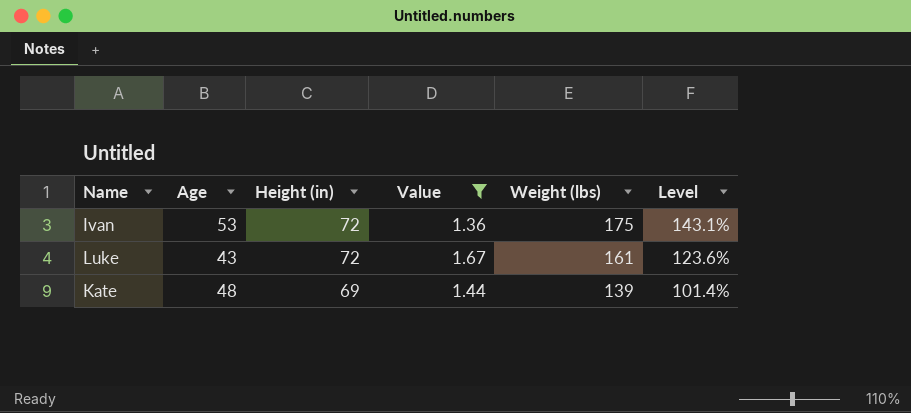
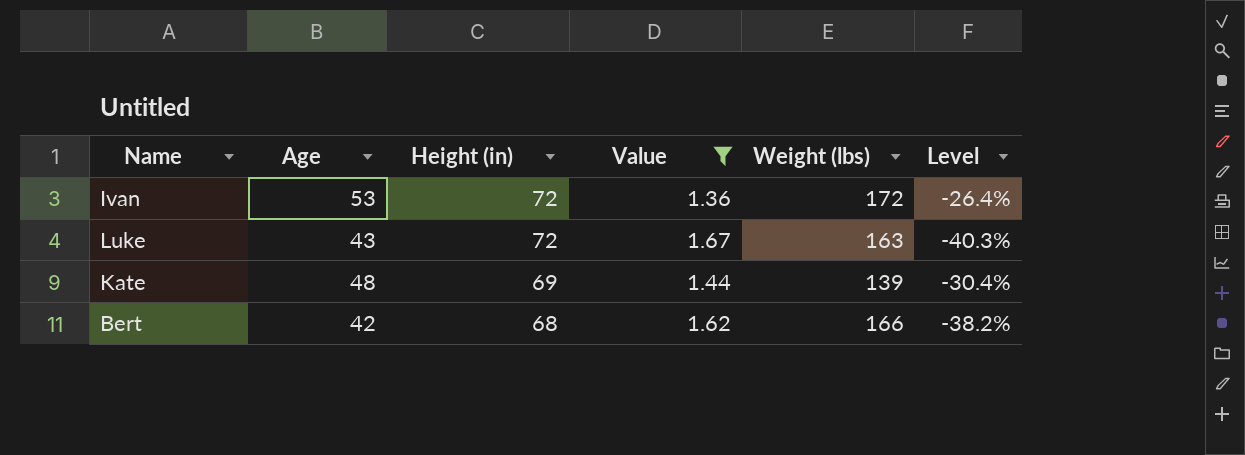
column Level | formula: ([Weight (lbs)] - [Height (in)]) / [Height (in)] -> ([Age] - [Height (in)]) / [Height (in)]
Ivan | Weight (lbs): 175 -> 172
Luke | Weight (lbs): 161 -> 163
row Bert: none -> 42 | 68 | 1.62 | 166 | -38.2%

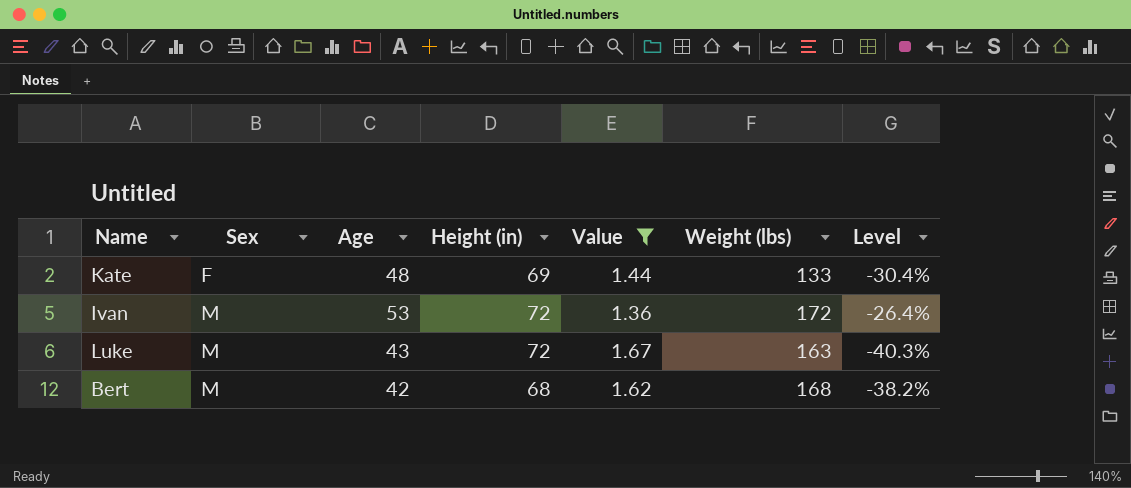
row order: Height (in) descending -> Sex ascending
column Sex | position: none -> 2
Kate | Weight (lbs): 139 -> 133
Bert | Weight (lbs): 166 -> 168

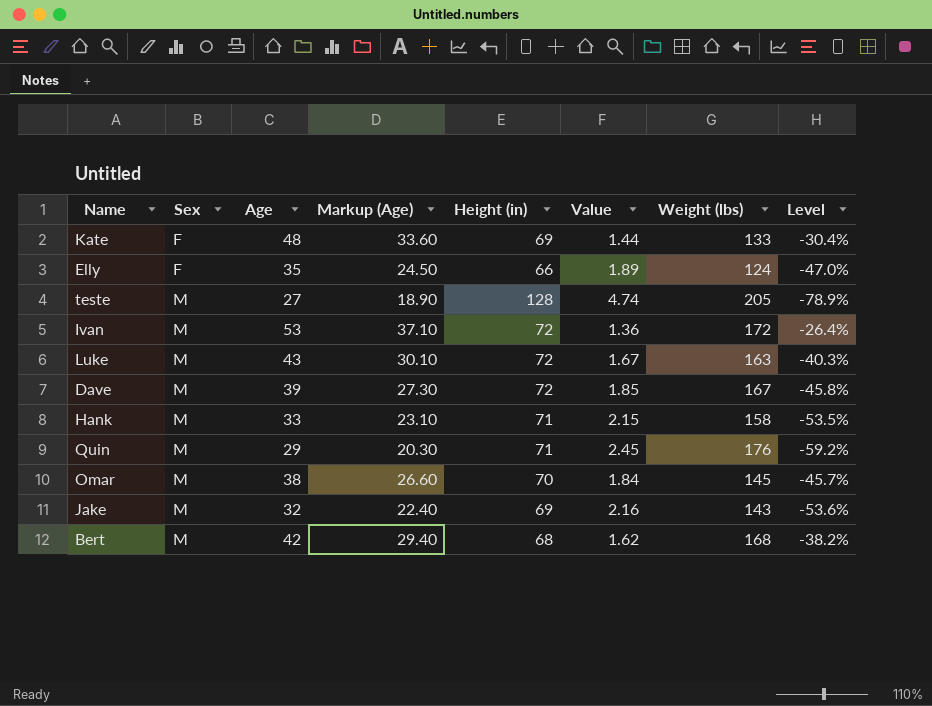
filter: Value <= 1.67 -> none
column Markup (Age) | formula: none -> [Age] * 0.7

